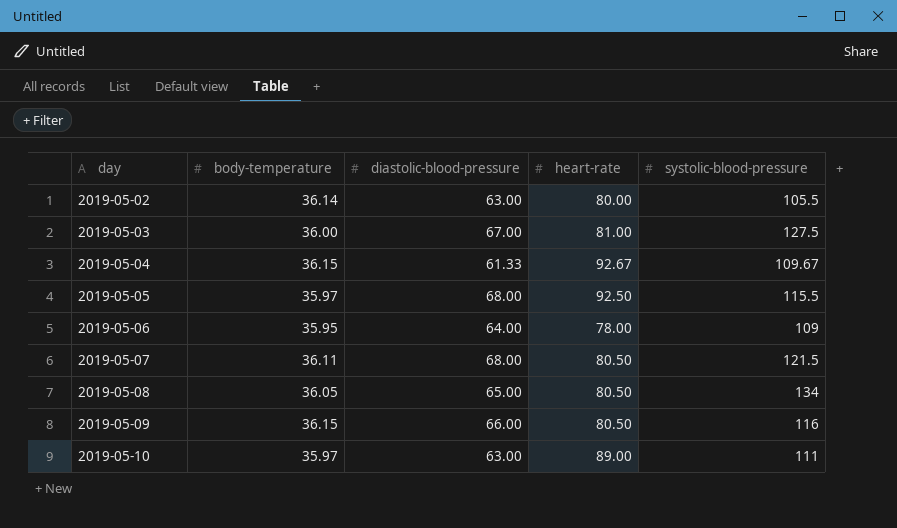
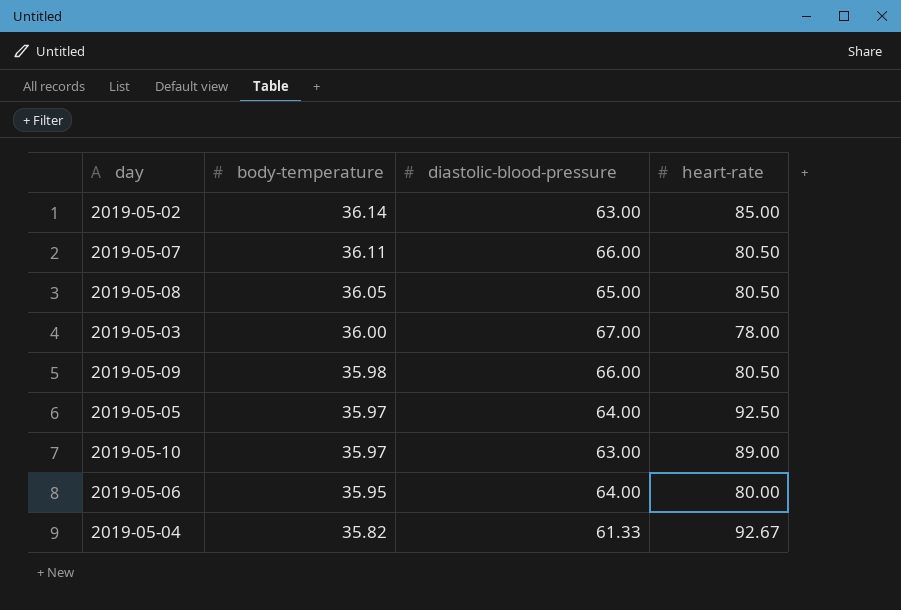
row order: day ascending -> body-temperature descending
column systolic-blood-pressure | position: 5 -> none
2019-05-02 | heart-rate: 80.00 -> 85.00
2019-05-07 | diastolic-blood-pressure: 68.00 -> 66.00
2019-05-03 | heart-rate: 81.00 -> 78.00
2019-05-09 | body-temperature: 36.15 -> 35.98
2019-05-05 | diastolic-blood-pressure: 68.00 -> 64.00
2019-05-06 | heart-rate: 78.00 -> 80.00
2019-05-04 | body-temperature: 36.15 -> 35.82

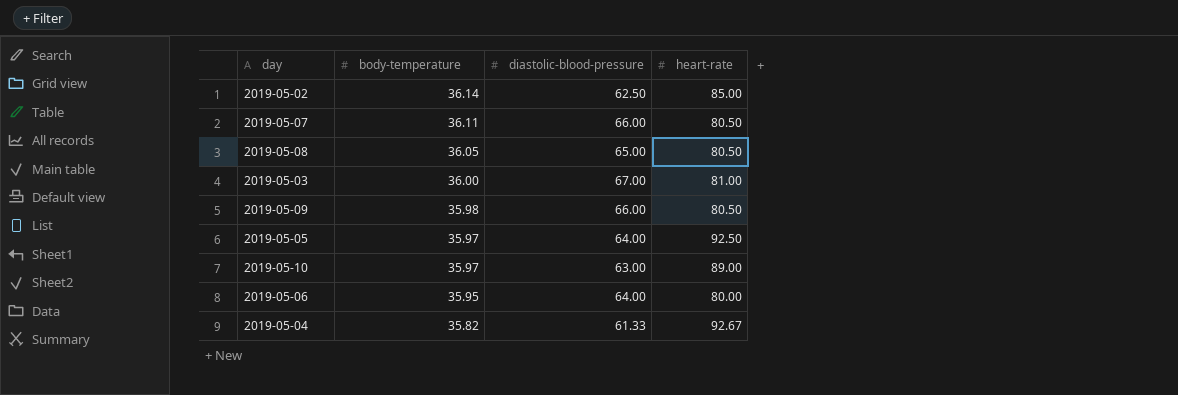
2019-05-02 | diastolic-blood-pressure: 63.00 -> 62.50
2019-05-03 | heart-rate: 78.00 -> 81.00

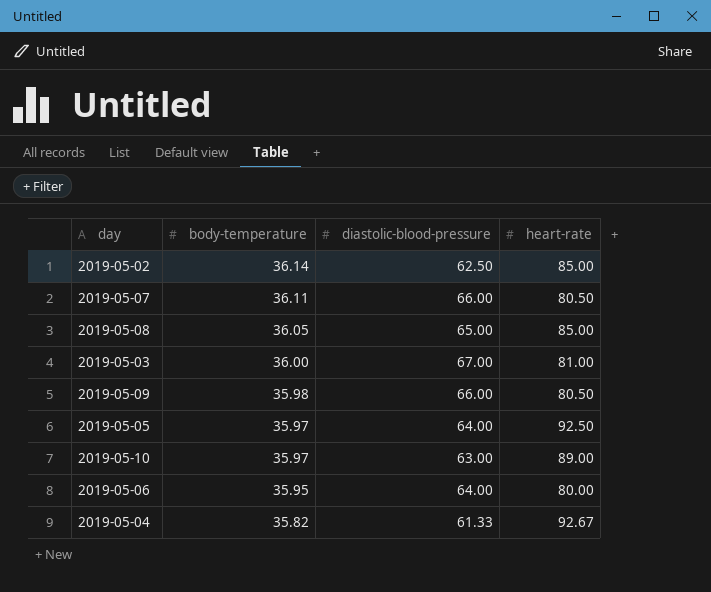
2019-05-08 | heart-rate: 80.50 -> 85.00

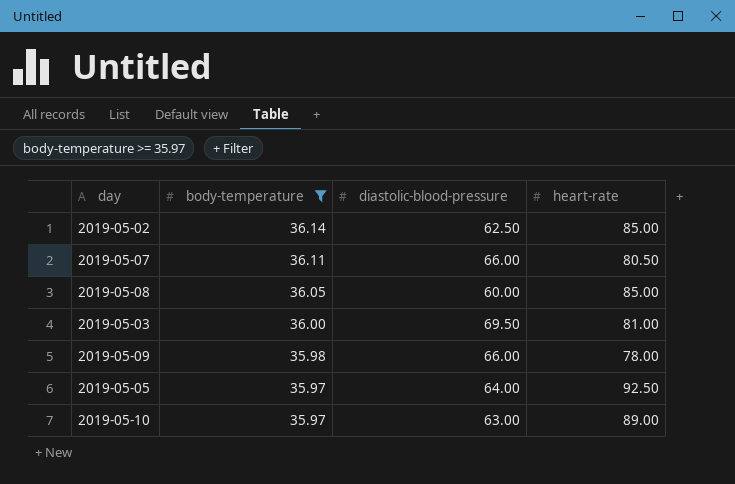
filter: none -> body-temperature >= 35.97
2019-05-08 | diastolic-blood-pressure: 65.00 -> 60.00
2019-05-03 | diastolic-blood-pressure: 67.00 -> 69.50
2019-05-09 | heart-rate: 80.50 -> 78.00

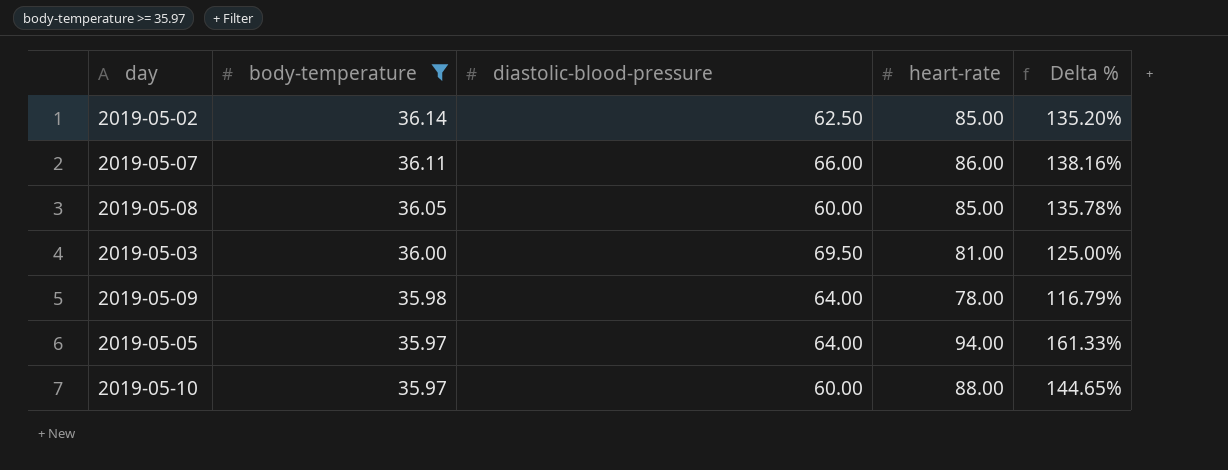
column Delta % | formula: none -> ([heart-rate] - [body-temperature]) / [body-temperature]
2019-05-07 | heart-rate: 80.50 -> 86.00
2019-05-09 | diastolic-blood-pressure: 66.00 -> 64.00
2019-05-05 | heart-rate: 92.50 -> 94.00
2019-05-10 | diastolic-blood-pressure: 63.00 -> 60.00
2019-05-10 | heart-rate: 89.00 -> 88.00

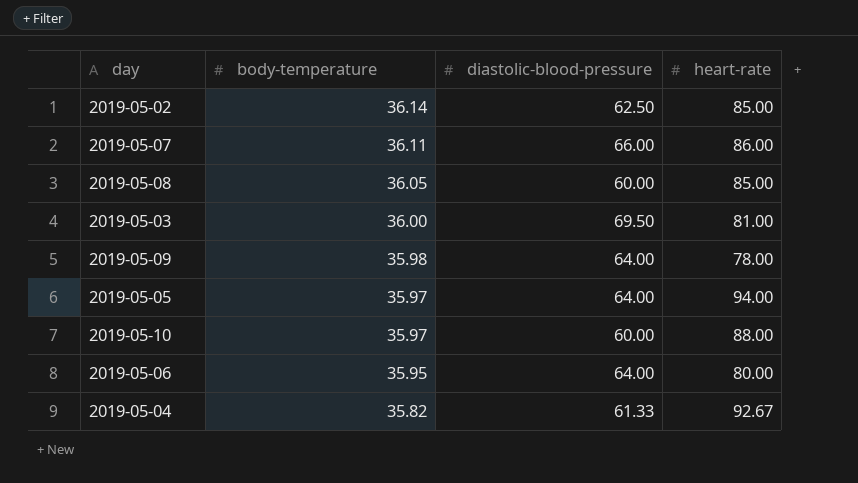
filter: body-temperature >= 35.97 -> none
column Delta % | formula: ([heart-rate] - [body-temperature]) / [body-temperature] -> none

